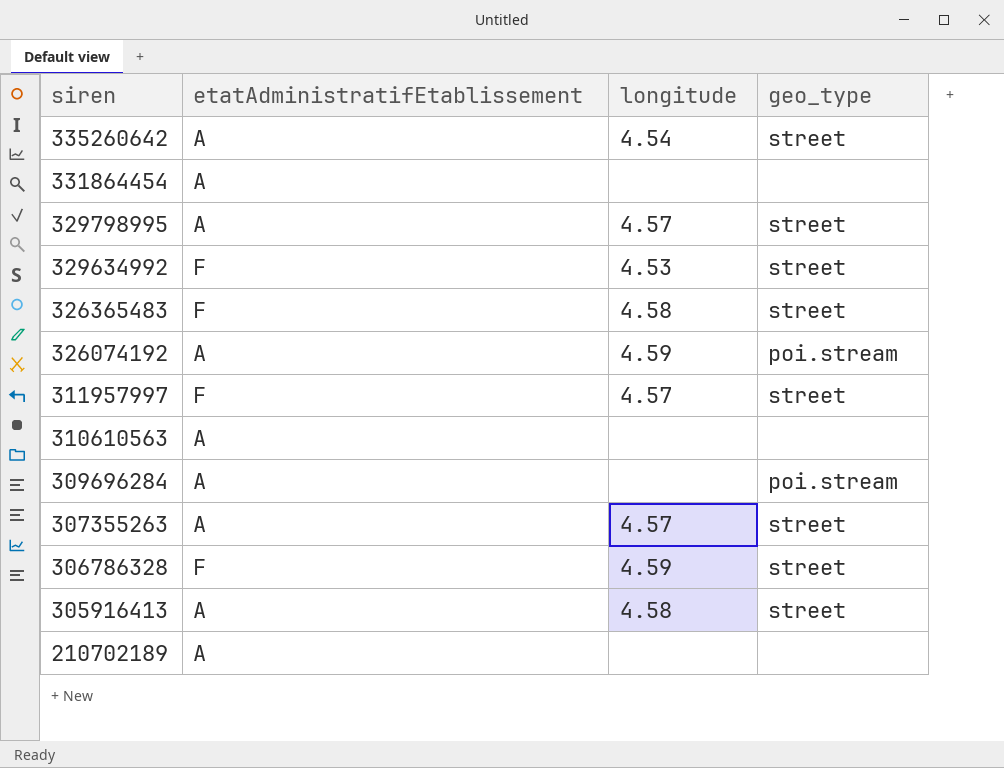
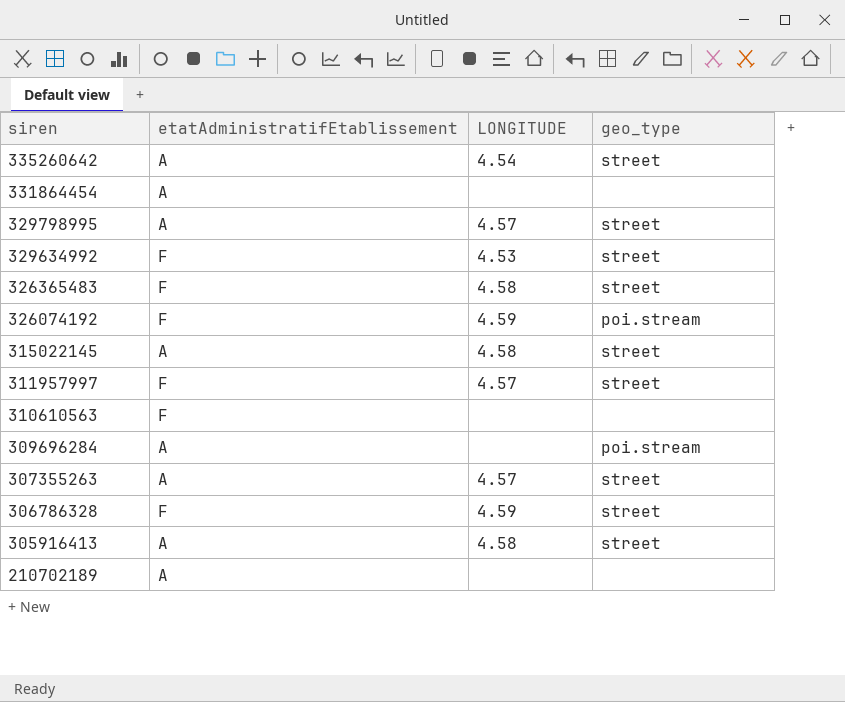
column name: longitude -> LONGITUDE
326074192 | etatAdministratifEtablissement: A -> F
row 315022145: none -> A | 4.58 | street
310610563 | etatAdministratifEtablissement: A -> F

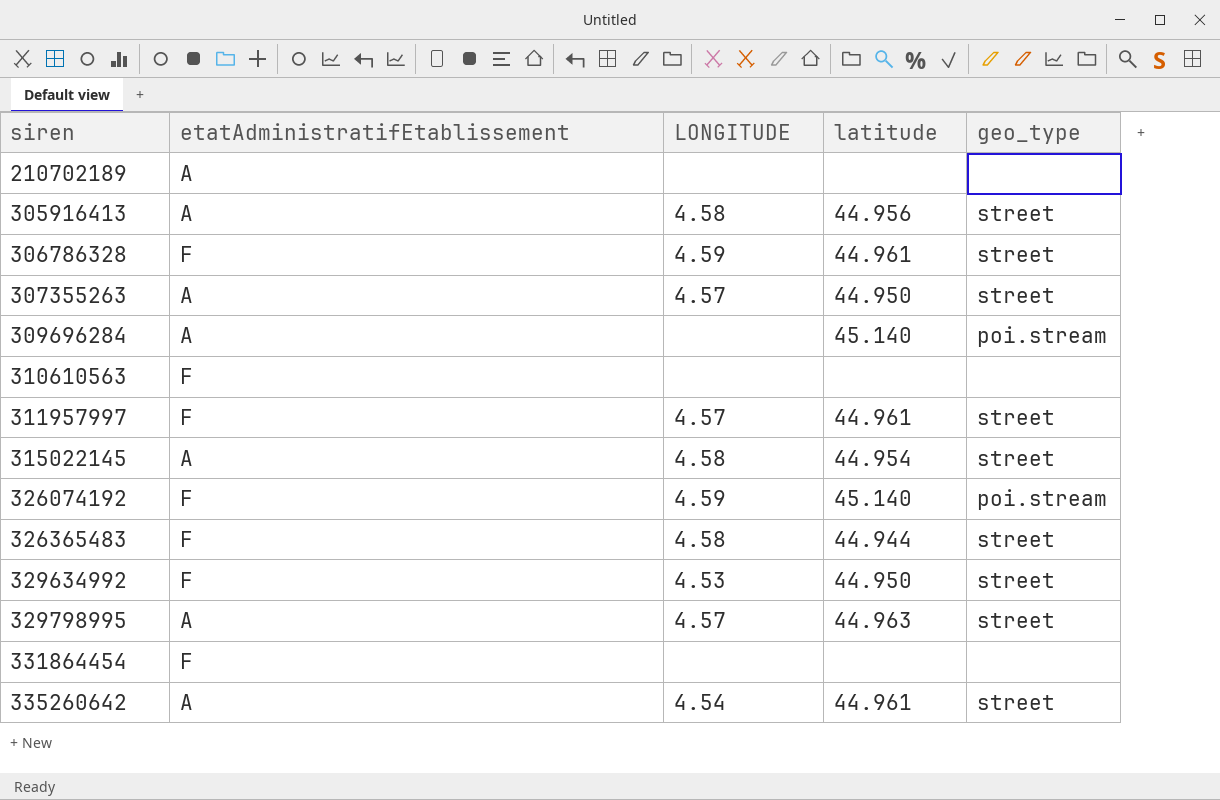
row order: siren descending -> siren ascending
column latitude | position: none -> 4
331864454 | etatAdministratifEtablissement: A -> F

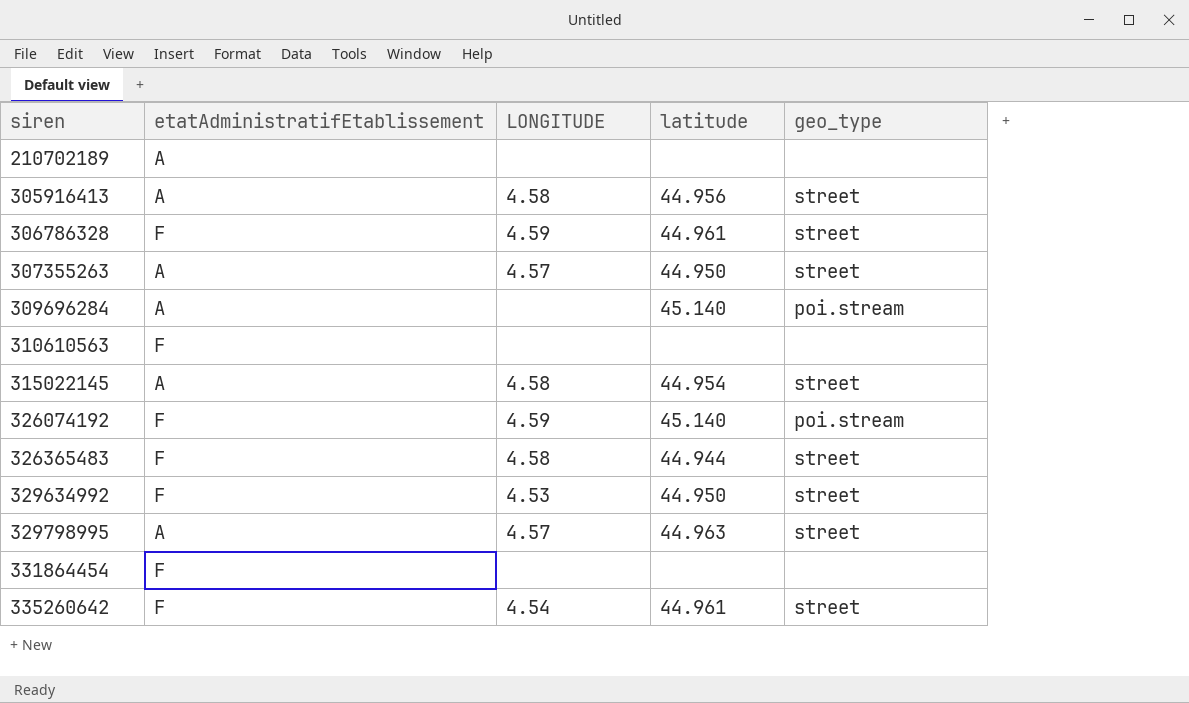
row 311957997: F | 4.57 | 44.961 | street -> none
335260642 | etatAdministratifEtablissement: A -> F

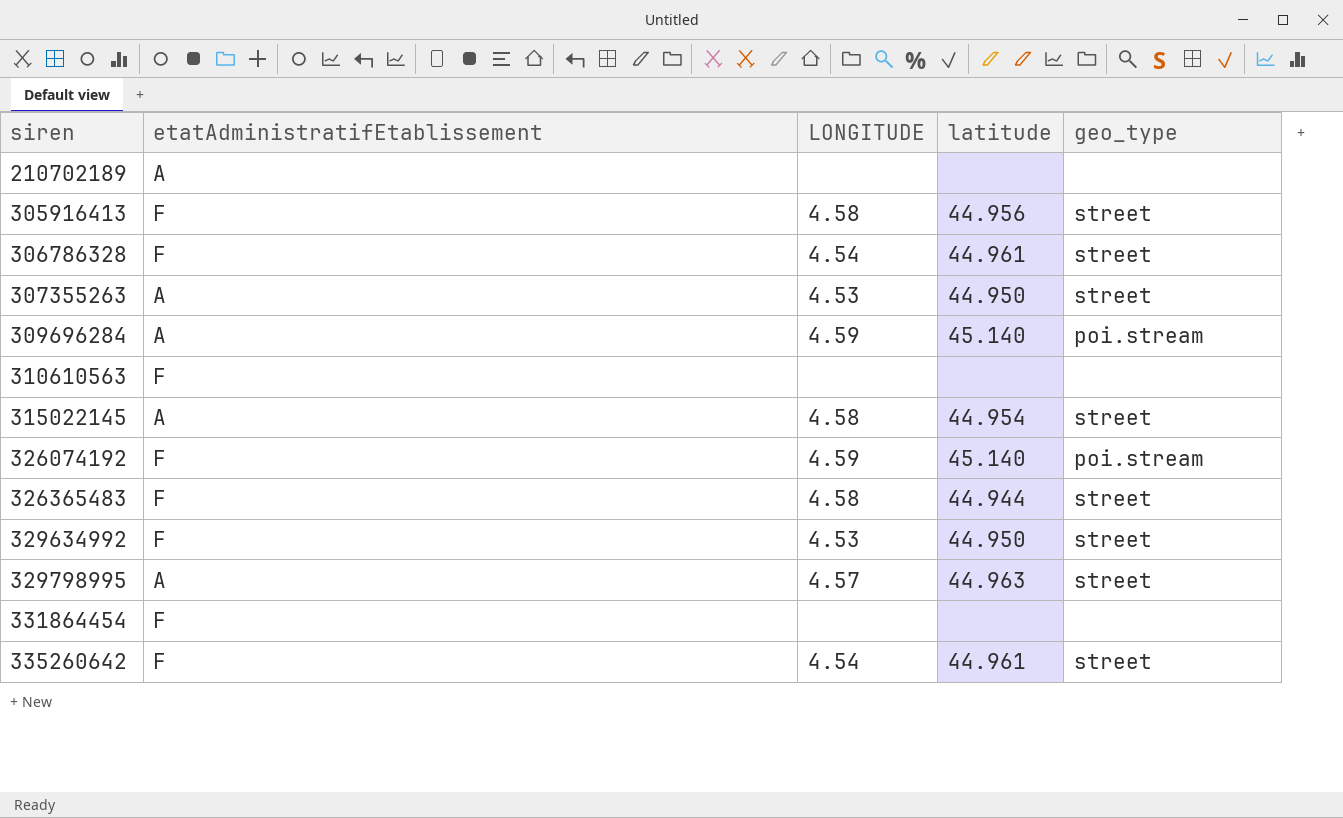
305916413 | etatAdministratifEtablissement: A -> F
306786328 | LONGITUDE: 4.59 -> 4.54
307355263 | LONGITUDE: 4.57 -> 4.53
309696284 | LONGITUDE: none -> 4.59

